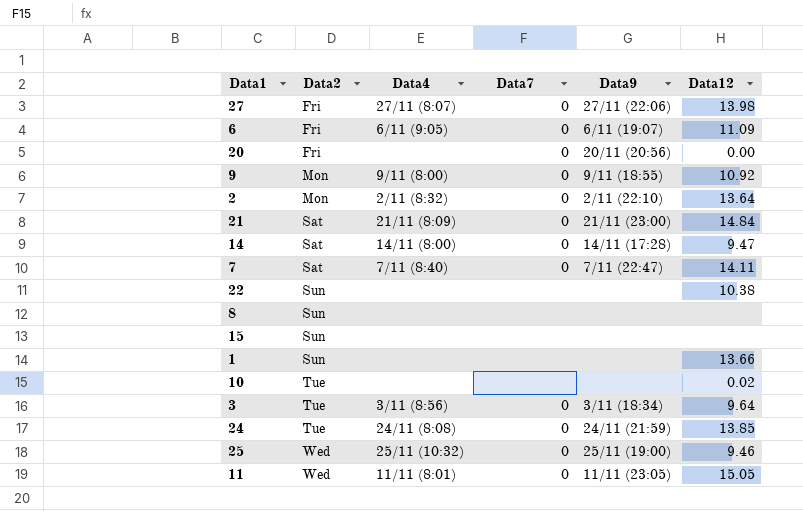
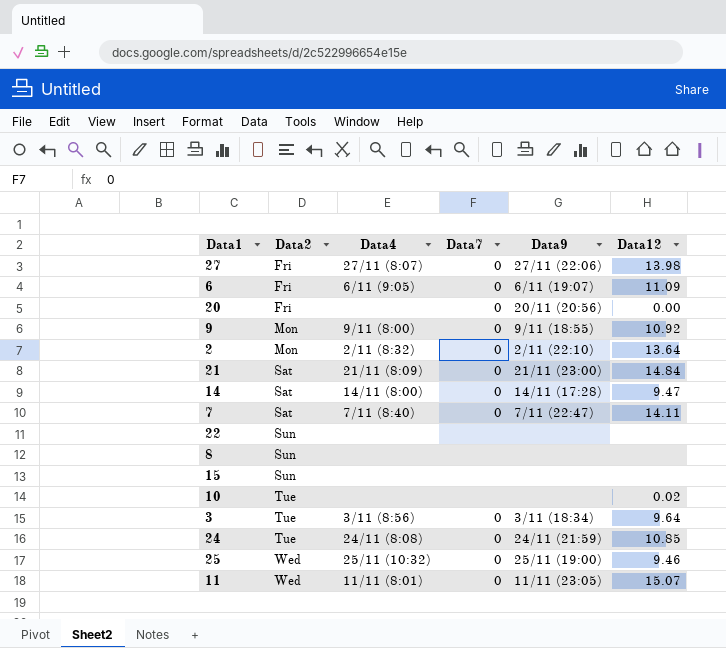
row 1: Sun | none | none | none | 13.66 -> none
22 | Data12: 10.38 -> none
24 | Data12: 13.85 -> 10.85
11 | Data12: 15.05 -> 15.07

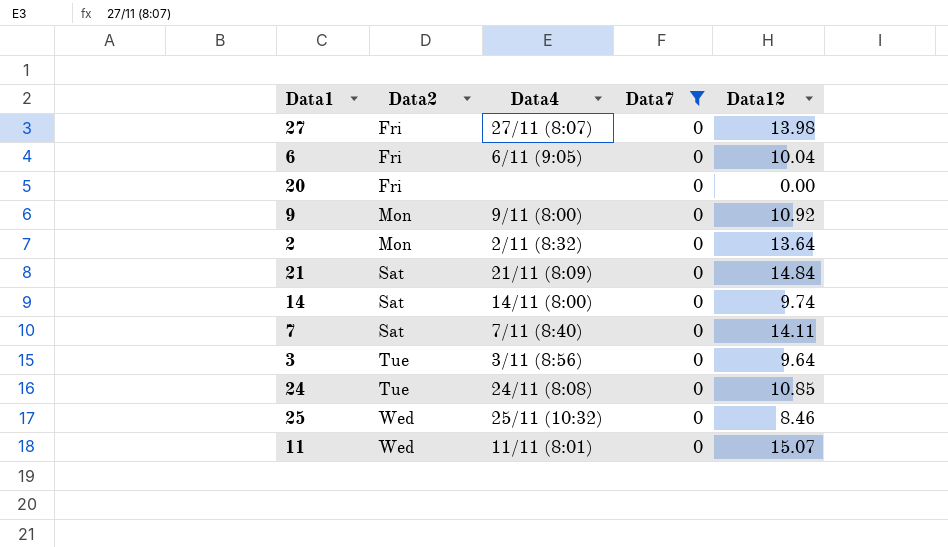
filter: none -> Data7 = 0
column Data9 | position: 5 -> none
6 | Data12: 11.09 -> 10.04
14 | Data12: 9.47 -> 9.74
25 | Data12: 9.46 -> 8.46

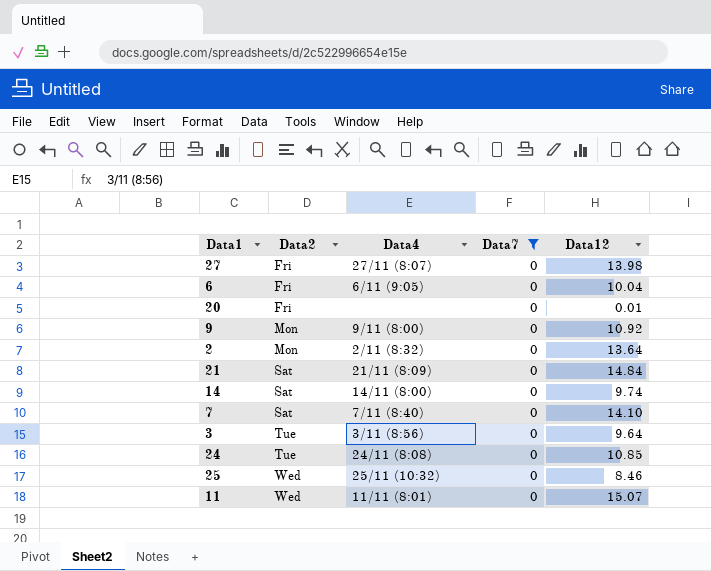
20 | Data12: 0.00 -> 0.01
7 | Data12: 14.11 -> 14.10

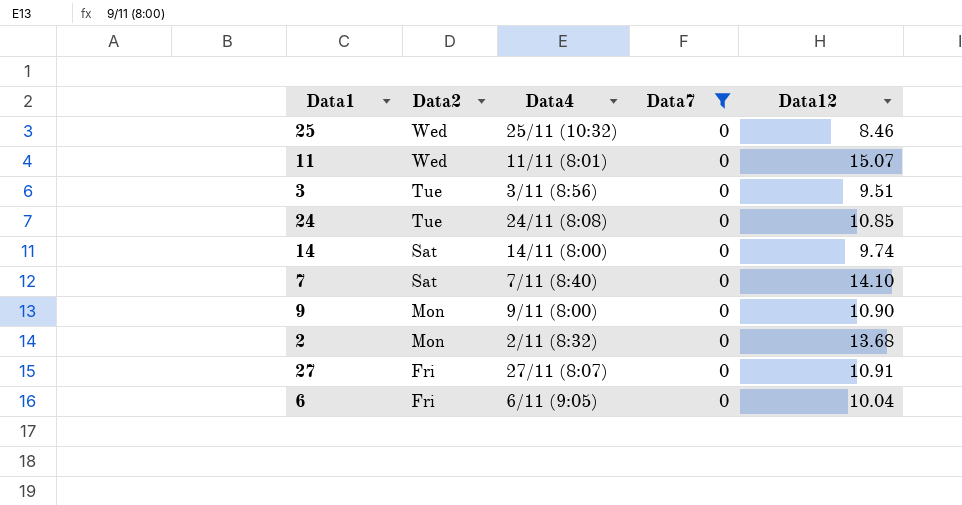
row order: Data2 ascending -> Data2 descending
row 20: Fri | none | 0 | 0.01 -> none
row 21: Sat | 21/11 (8:09) | 0 | 14.84 -> none
3 | Data12: 9.64 -> 9.51
9 | Data12: 10.92 -> 10.90
2 | Data12: 13.64 -> 13.68
27 | Data12: 13.98 -> 10.91

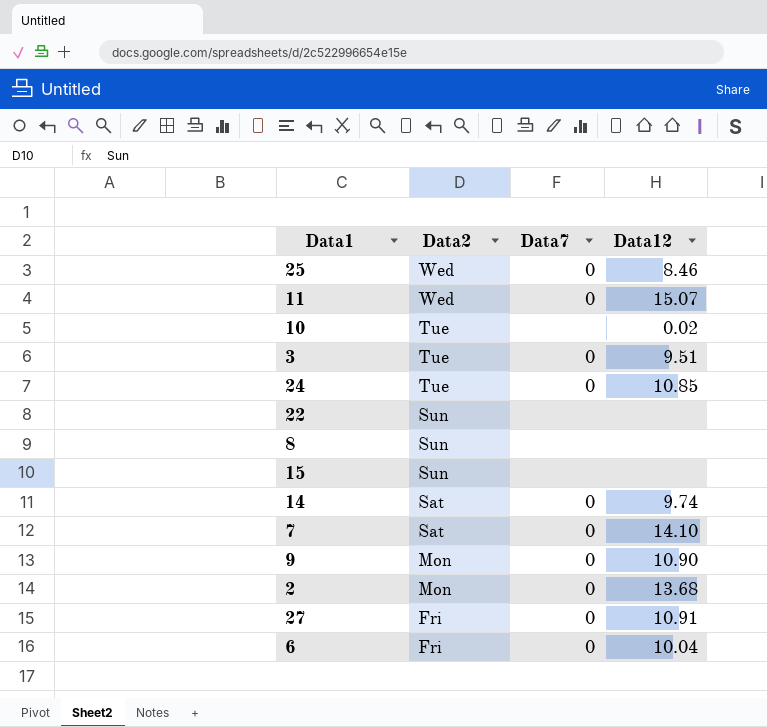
filter: Data7 = 0 -> none
column Data4 | position: 3 -> none

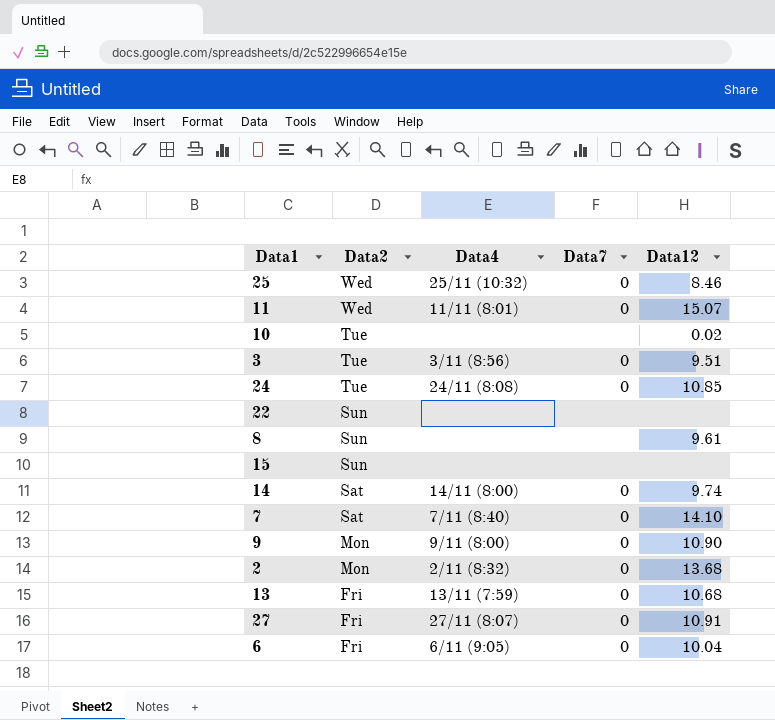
column Data4 | position: none -> 3
8 | Data12: none -> 9.61
row 13: none -> Fri | 13/11 (7:59) | 0 | 10.68

